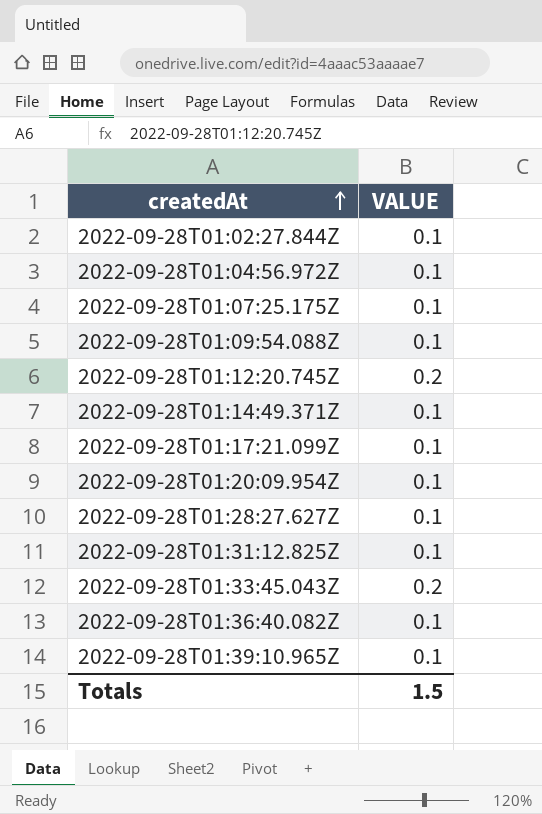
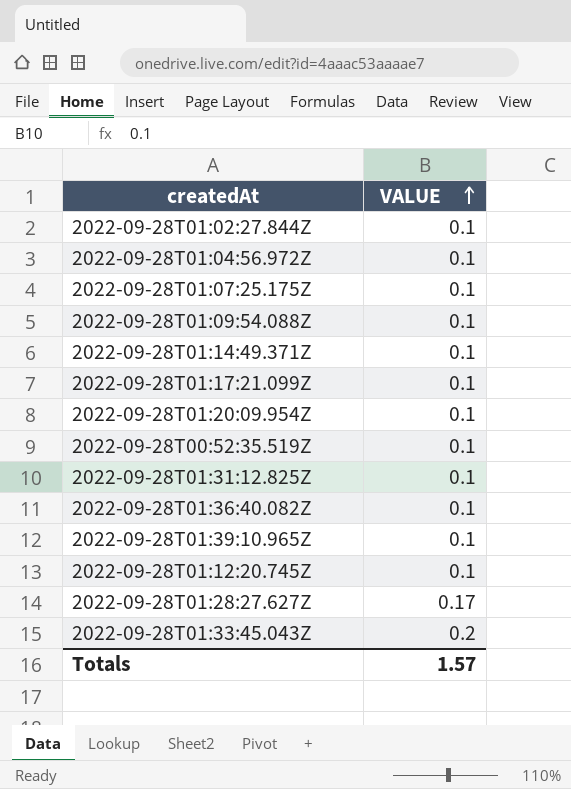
row order: createdAt ascending -> VALUE ascending
row 2022-09-28T00:52:35.519Z: none -> 0.1
2022-09-28T01:12:20.745Z | VALUE: 0.2 -> 0.1
2022-09-28T01:28:27.627Z | VALUE: 0.1 -> 0.17
Totals | VALUE: 1.5 -> 1.57

